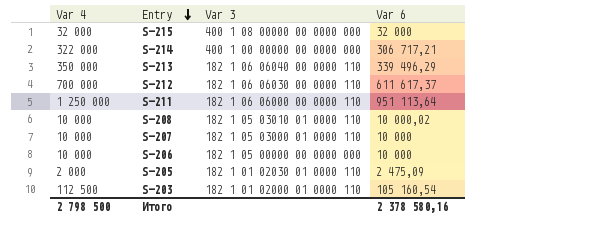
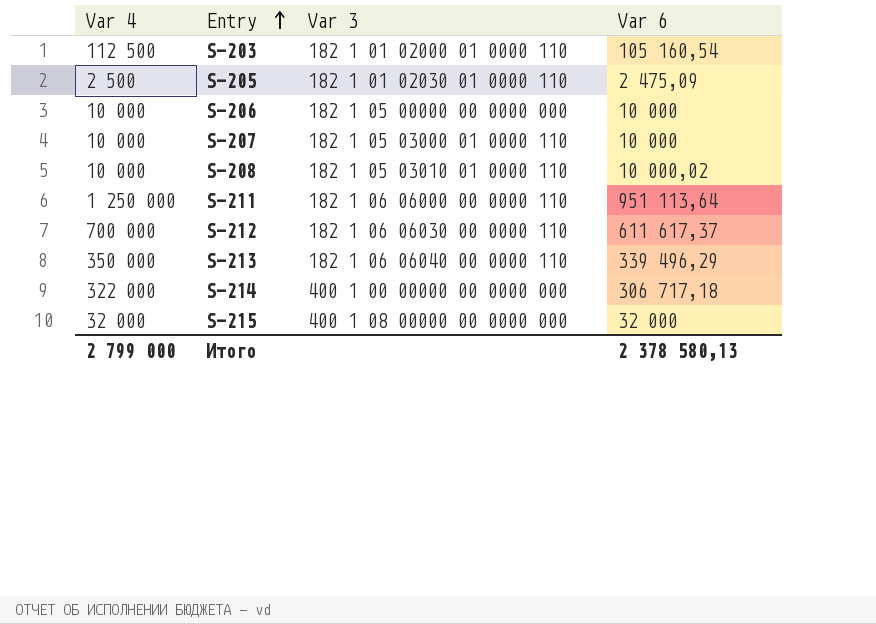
row order: Entry descending -> Entry ascending
S-205 | Var 4: 2 000 -> 2 500
S-214 | Var 6: 306 717,21 -> 306 717,18
Итого | Var 4: 2 798 500 -> 2 799 000
Итого | Var 6: 2 378 580,16 -> 2 378 580,13

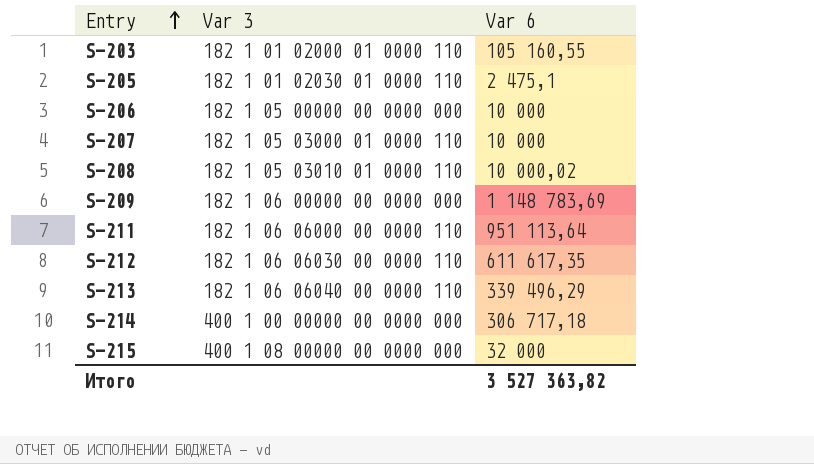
column Var 4 | position: 1 -> none
S-203 | Var 6: 105 160,54 -> 105 160,55
S-205 | Var 6: 2 475,09 -> 2 475,1
row S-209: none -> 182 1 06 00000 00 0000 000 | 1 148 783,69
S-212 | Var 6: 611 617,37 -> 611 617,35
Итого | Var 6: 2 378 580,13 -> 3 527 363,82

